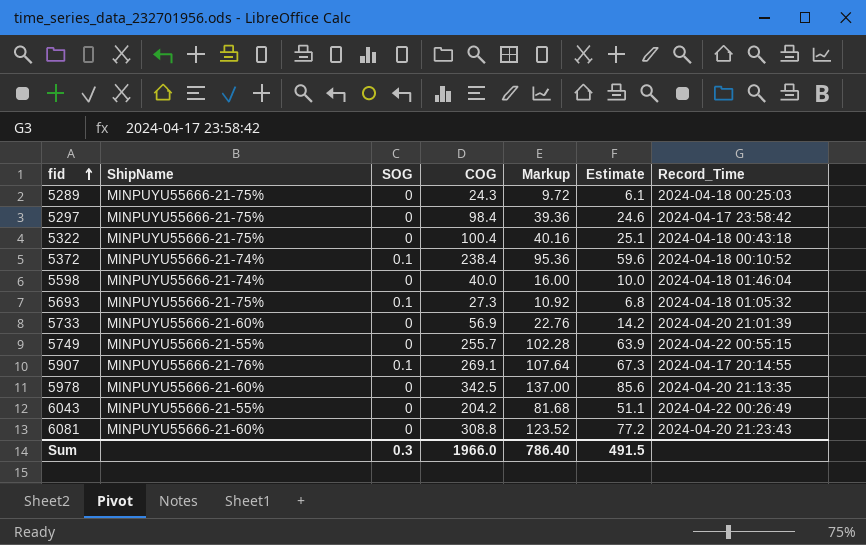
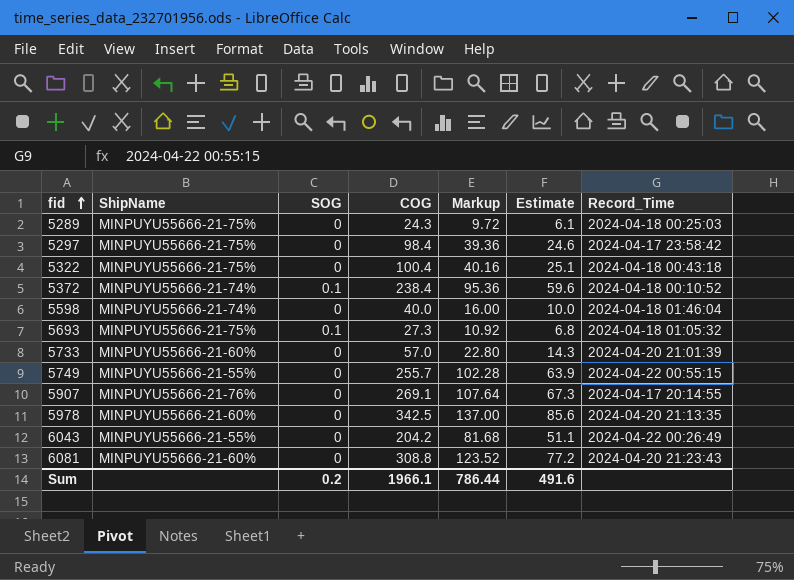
5733 | COG: 56.9 -> 57.0
5733 | Markup: 22.76 -> 22.80
5733 | Estimate: 14.2 -> 14.3
5907 | SOG: 0.1 -> 0
Sum | SOG: 0.3 -> 0.2
Sum | COG: 1966.0 -> 1966.1
Sum | Markup: 786.40 -> 786.44
Sum | Estimate: 491.5 -> 491.6

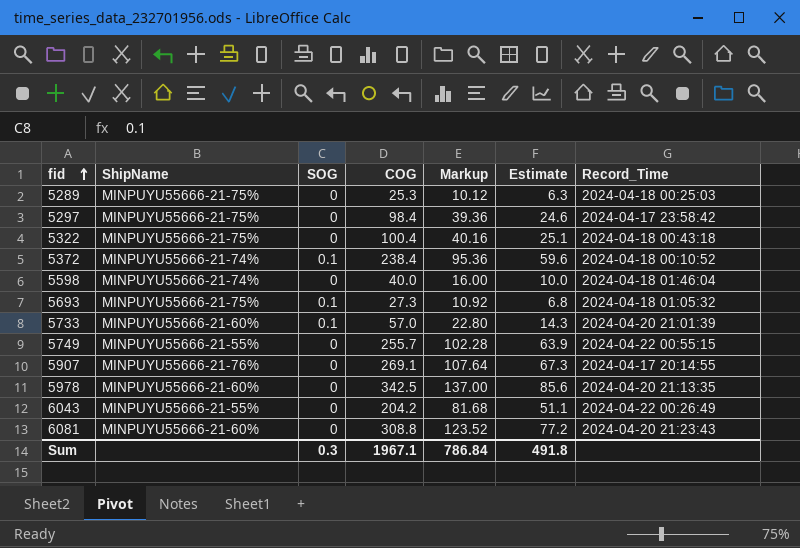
5289 | COG: 24.3 -> 25.3
5289 | Markup: 9.72 -> 10.12
5289 | Estimate: 6.1 -> 6.3
5733 | SOG: 0 -> 0.1
Sum | SOG: 0.2 -> 0.3
Sum | COG: 1966.1 -> 1967.1
Sum | Markup: 786.44 -> 786.84
Sum | Estimate: 491.6 -> 491.8

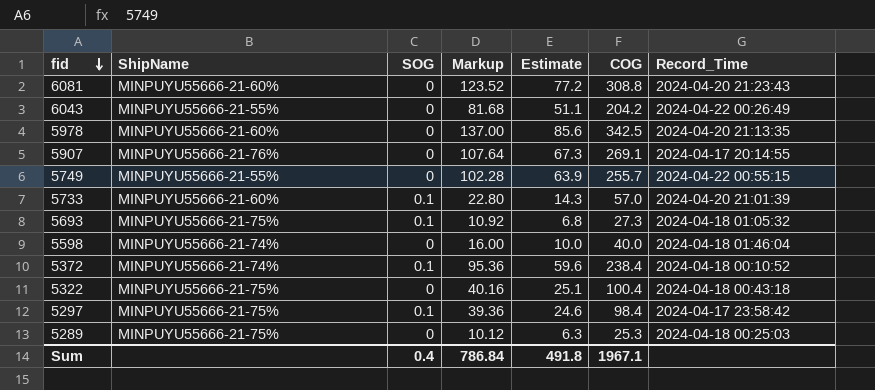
row order: fid ascending -> fid descending
column COG | position: 4 -> 6
5297 | SOG: 0 -> 0.1
Sum | SOG: 0.3 -> 0.4

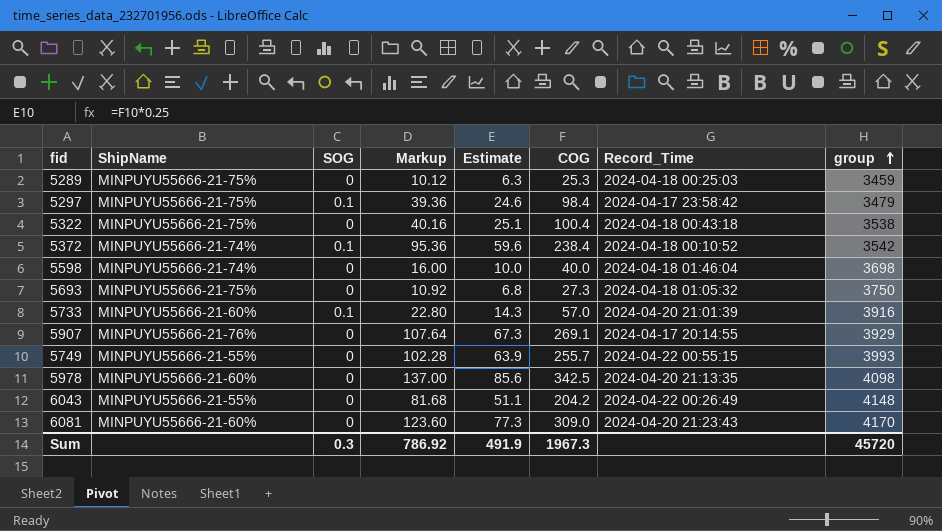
row order: fid descending -> group ascending
column group | position: none -> 8
5693 | SOG: 0.1 -> 0
6081 | Markup: 123.52 -> 123.60
6081 | Estimate: 77.2 -> 77.3
6081 | COG: 308.8 -> 309.0
Sum | SOG: 0.4 -> 0.3
Sum | Markup: 786.84 -> 786.92
Sum | Estimate: 491.8 -> 491.9
Sum | COG: 1967.1 -> 1967.3

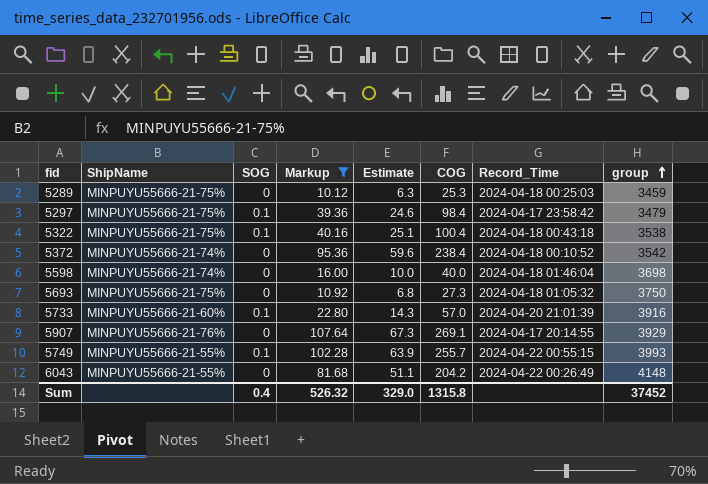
filter: none -> Markup <= 107.64
5322 | SOG: 0 -> 0.1
5372 | SOG: 0.1 -> 0
5749 | SOG: 0 -> 0.1
Sum | SOG: 0.3 -> 0.4
Sum | Markup: 786.92 -> 526.32
Sum | Estimate: 491.9 -> 329.0
Sum | COG: 1967.3 -> 1315.8
Sum | group: 45720 -> 37452

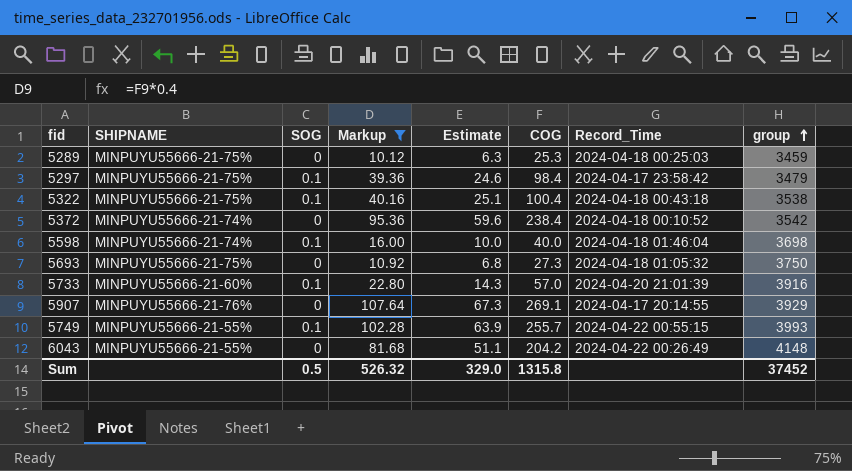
column name: ShipName -> SHIPNAME
5598 | SOG: 0 -> 0.1
Sum | SOG: 0.4 -> 0.5

